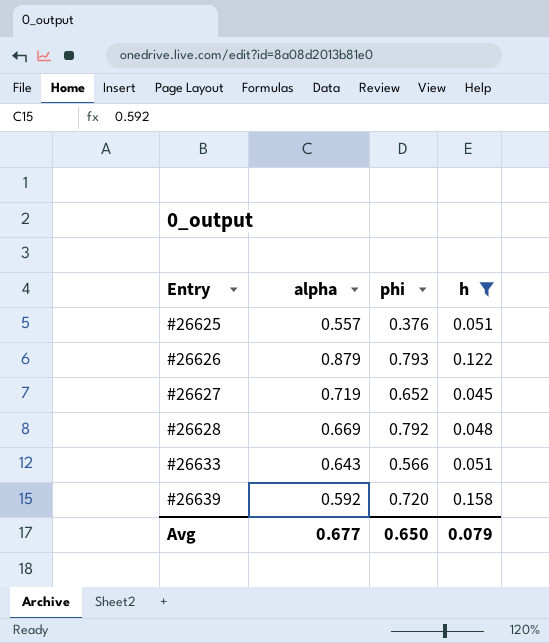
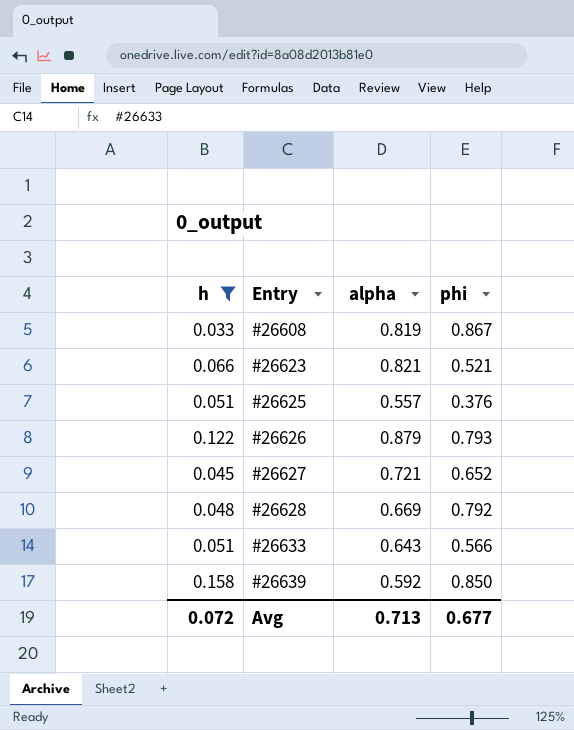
column h | position: 4 -> 1
row #26608: none -> 0.033 | 0.819 | 0.867
row #26623: none -> 0.066 | 0.821 | 0.521
#26627 | alpha: 0.719 -> 0.721
#26639 | phi: 0.720 -> 0.850
Avg | h: 0.079 -> 0.072
Avg | alpha: 0.677 -> 0.713
Avg | phi: 0.650 -> 0.677

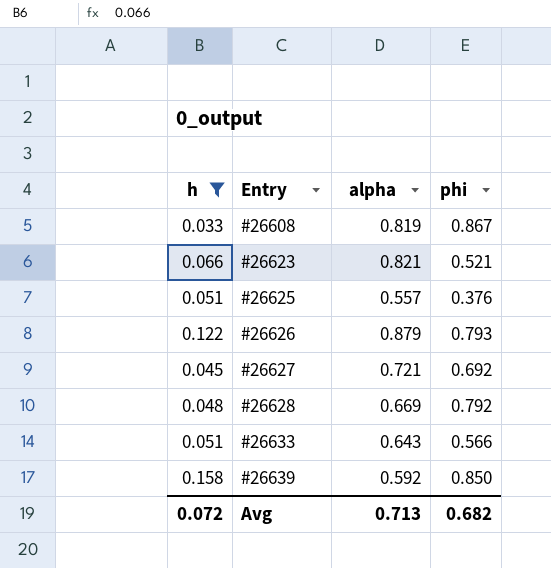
#26627 | phi: 0.652 -> 0.692
Avg | phi: 0.677 -> 0.682

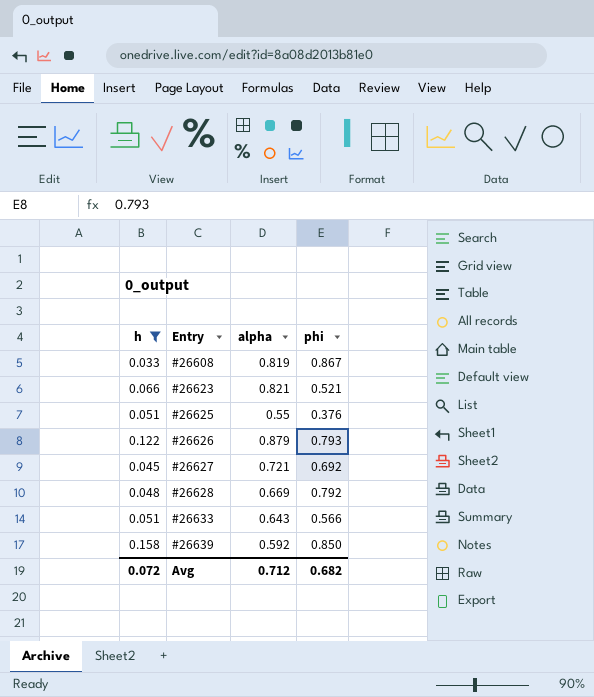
#26625 | alpha: 0.557 -> 0.55
Avg | alpha: 0.713 -> 0.712

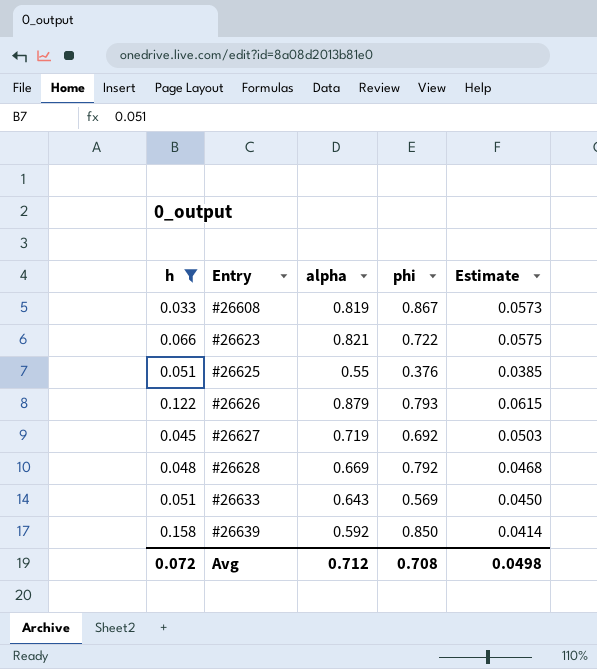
column Estimate | formula: none -> [alpha] * 0.07
#26623 | phi: 0.521 -> 0.722
#26627 | alpha: 0.721 -> 0.719
#26633 | phi: 0.566 -> 0.569
Avg | phi: 0.682 -> 0.708

